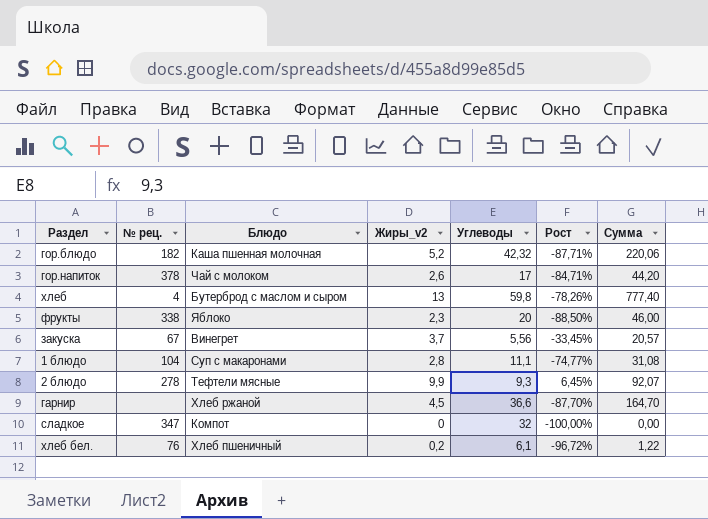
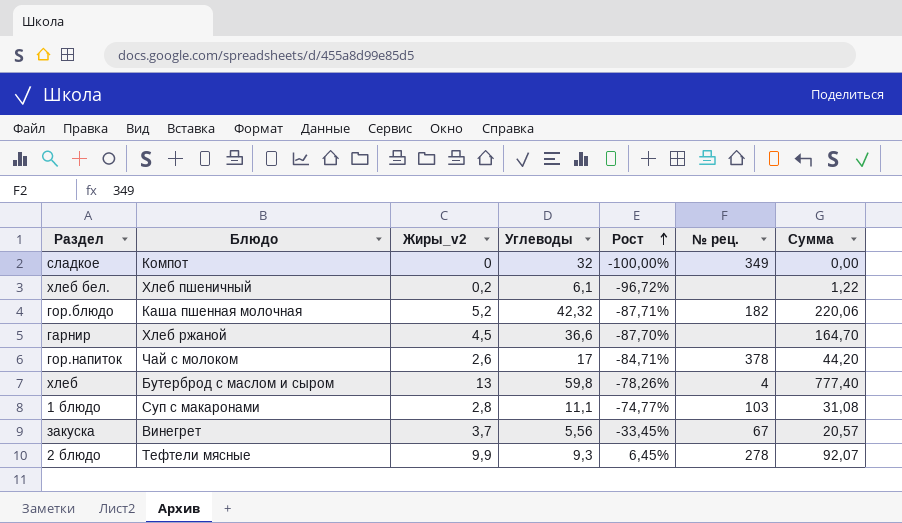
row order: none -> Рост ascending
column № рец. | position: 2 -> 6
row фрукты: 338 | Яблоко | 2,3 | 20 | -88,50% | 46,00 -> none
сладкое | № рец.: 347 -> 349
хлеб бел. | № рец.: 76 -> none
1 блюдо | № рец.: 104 -> 103

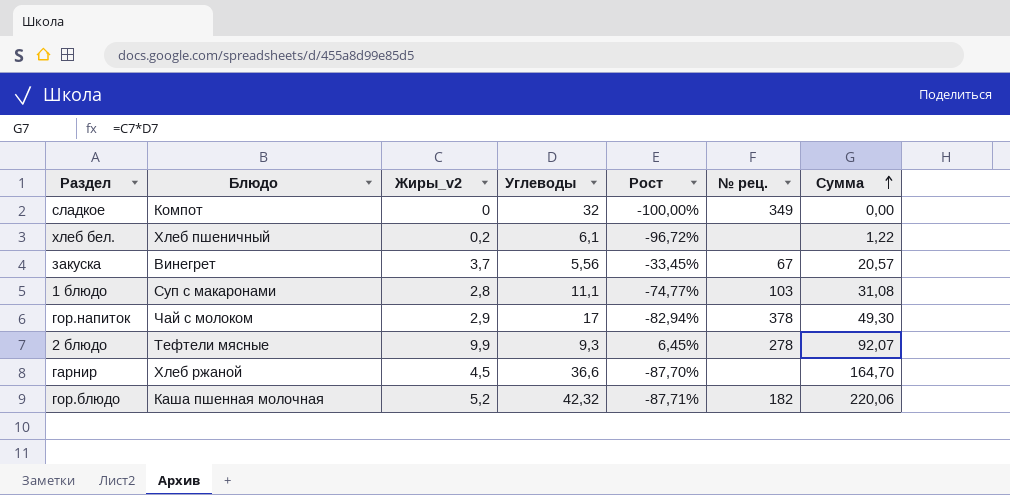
row order: Рост ascending -> Сумма ascending
row хлеб: Бутерброд с маслом и сыром | 13 | 59,8 | -78,26% | 4 | 777,40 -> none
гор.напиток | Жиры_v2: 2,6 -> 2,9
гор.напиток | Рост: -84,71% -> -82,94%
гор.напиток | Сумма: 44,20 -> 49,30

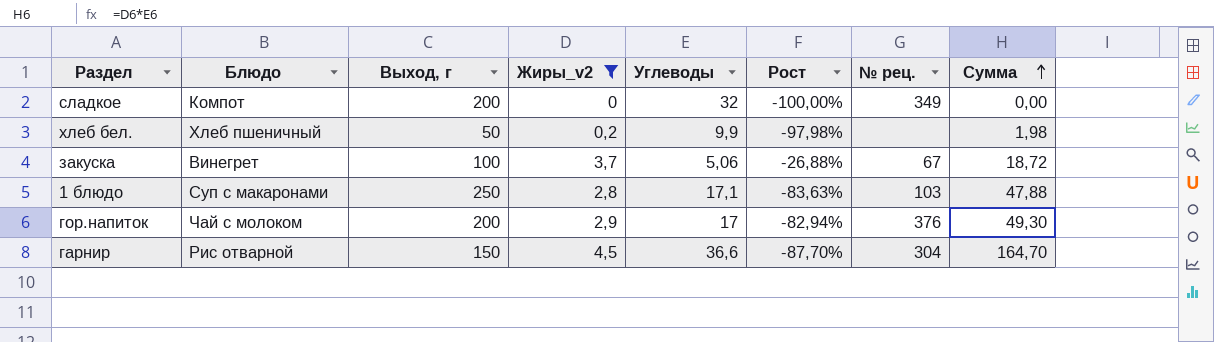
filter: none -> Жиры_v2 <= 4,5
column Выход, г | position: none -> 3
хлеб бел. | Углеводы: 6,1 -> 9,9
хлеб бел. | Рост: -96,72% -> -97,98%
хлеб бел. | Сумма: 1,22 -> 1,98
закуска | Углеводы: 5,56 -> 5,06
закуска | Рост: -33,45% -> -26,88%
закуска | Сумма: 20,57 -> 18,72
1 блюдо | Углеводы: 11,1 -> 17,1
1 блюдо | Рост: -74,77% -> -83,63%
1 блюдо | Сумма: 31,08 -> 47,88
гор.напиток | № рец.: 378 -> 376
гарнир | Блюдо: Хлеб ржаной -> Рис отварной
гарнир | № рец.: none -> 304

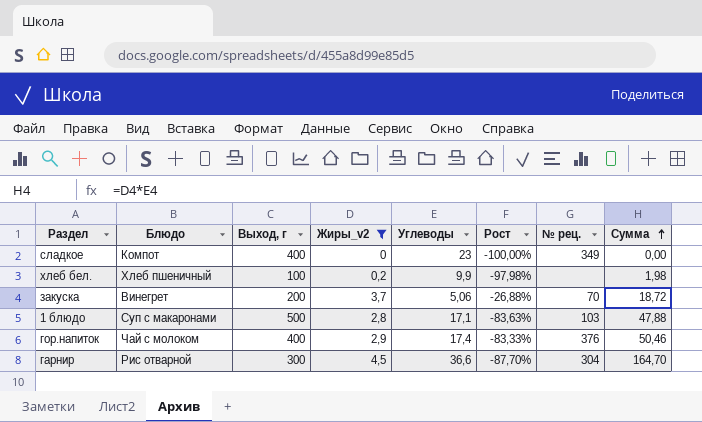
сладкое | Выход, г: 200 -> 400
сладкое | Углеводы: 32 -> 23
хлеб бел. | Выход, г: 50 -> 100
закуска | Выход, г: 100 -> 200
закуска | № рец.: 67 -> 70
1 блюдо | Выход, г: 250 -> 500
гор.напиток | Выход, г: 200 -> 400
гор.напиток | Углеводы: 17 -> 17,4
гор.напиток | Рост: -82,94% -> -83,33%
гор.напиток | Сумма: 49,30 -> 50,46
гарнир | Выход, г: 150 -> 300

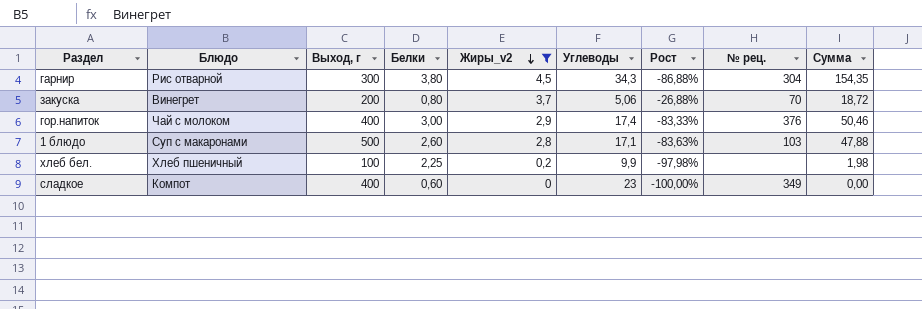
row order: Сумма ascending -> Жиры_v2 descending
column Белки | position: none -> 4
гарнир | Углеводы: 36,6 -> 34,3
гарнир | Рост: -87,70% -> -86,88%
гарнир | Сумма: 164,70 -> 154,35

